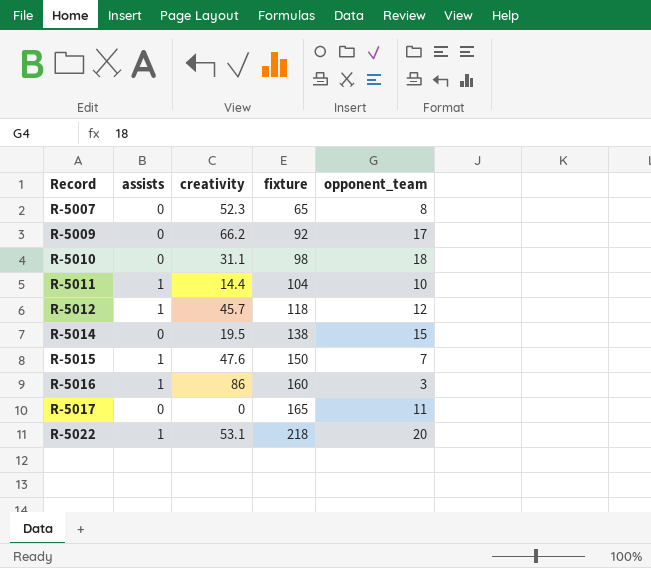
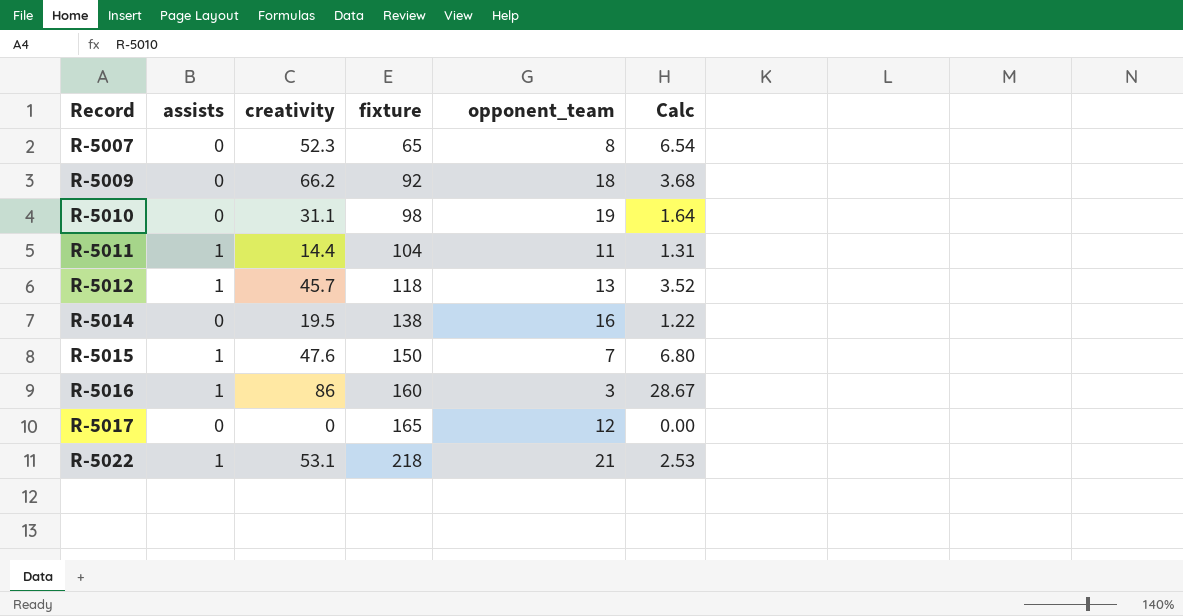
column Calc | formula: none -> [creativity] / [opponent_team]
R-5009 | opponent_team: 17 -> 18
R-5010 | opponent_team: 18 -> 19
R-5011 | opponent_team: 10 -> 11
R-5012 | opponent_team: 12 -> 13
R-5014 | opponent_team: 15 -> 16
R-5017 | opponent_team: 11 -> 12
R-5022 | opponent_team: 20 -> 21

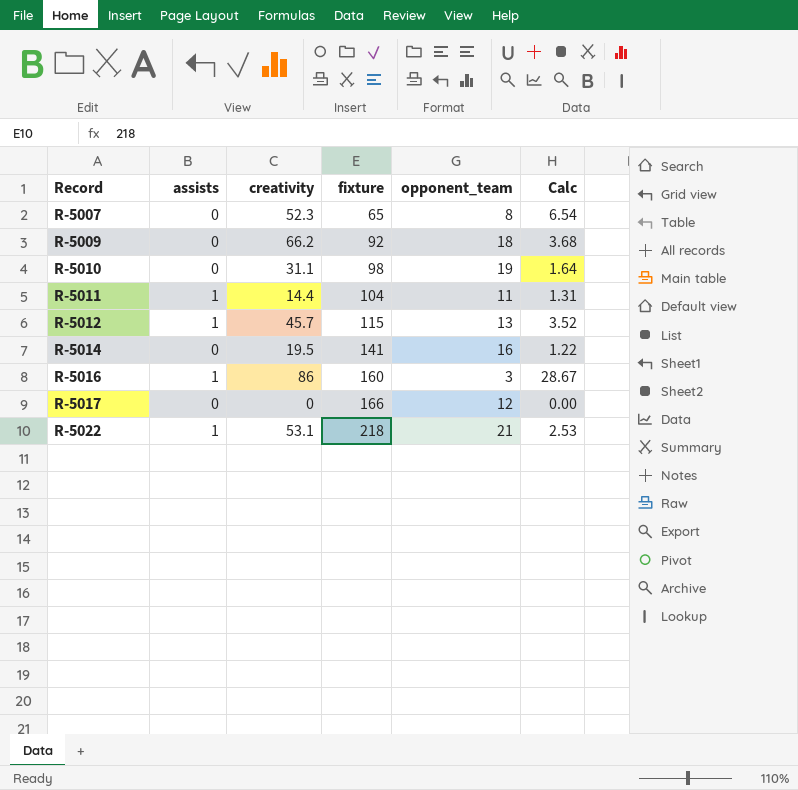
row R-5015: 1 | 47.6 | 150 | 7 | 6.80 -> none
R-5012 | fixture: 118 -> 115
R-5014 | fixture: 138 -> 141
R-5017 | fixture: 165 -> 166

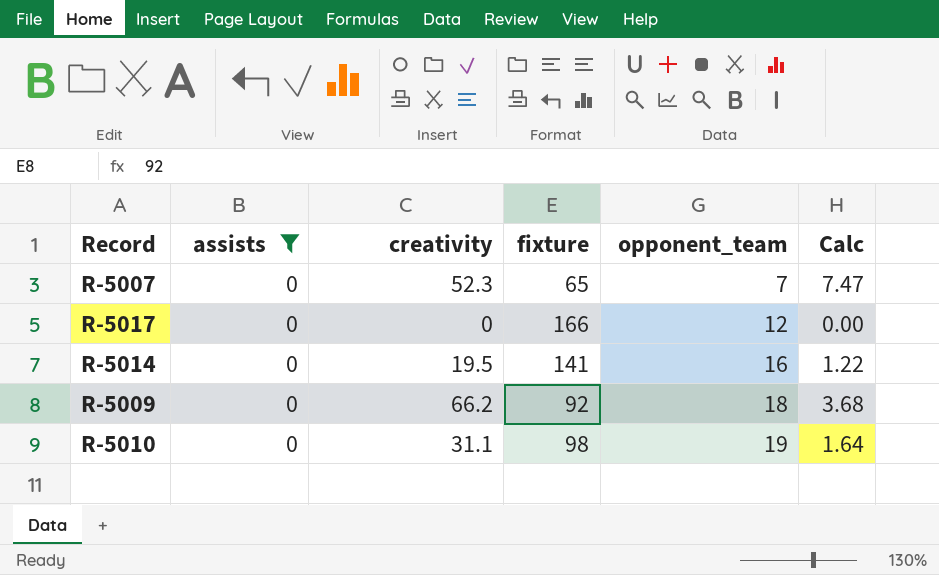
filter: none -> assists = 0
row order: Record ascending -> opponent_team ascending
R-5007 | opponent_team: 8 -> 7
R-5007 | Calc: 6.54 -> 7.47

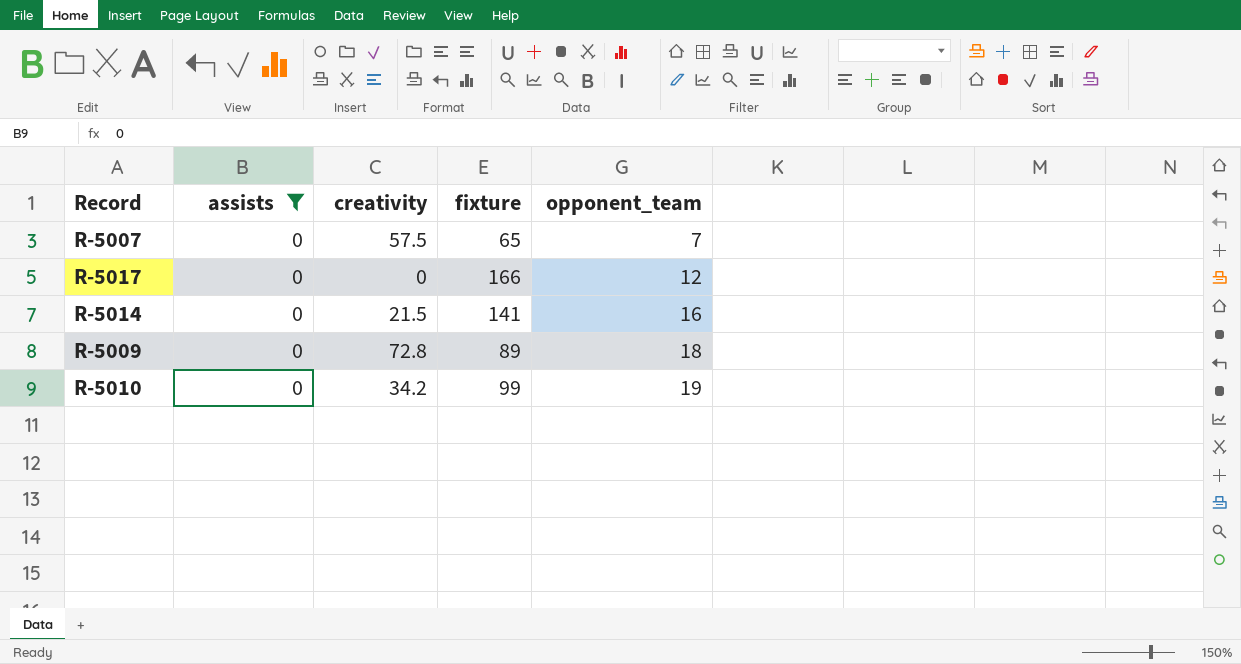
column Calc | formula: [creativity] / [opponent_team] -> none
R-5007 | creativity: 52.3 -> 57.5
R-5014 | creativity: 19.5 -> 21.5
R-5009 | creativity: 66.2 -> 72.8
R-5009 | fixture: 92 -> 89
R-5010 | creativity: 31.1 -> 34.2
R-5010 | fixture: 98 -> 99

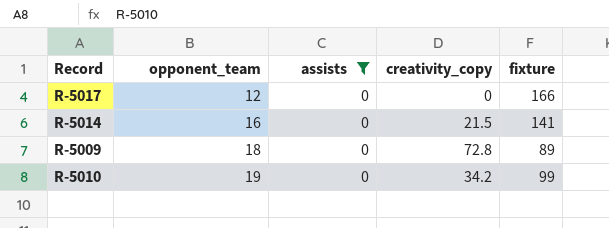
column opponent_team | position: 5 -> 2
column name: creativity -> creativity_copy
row R-5007: 0 | 57.5 | 65 | 7 -> none

